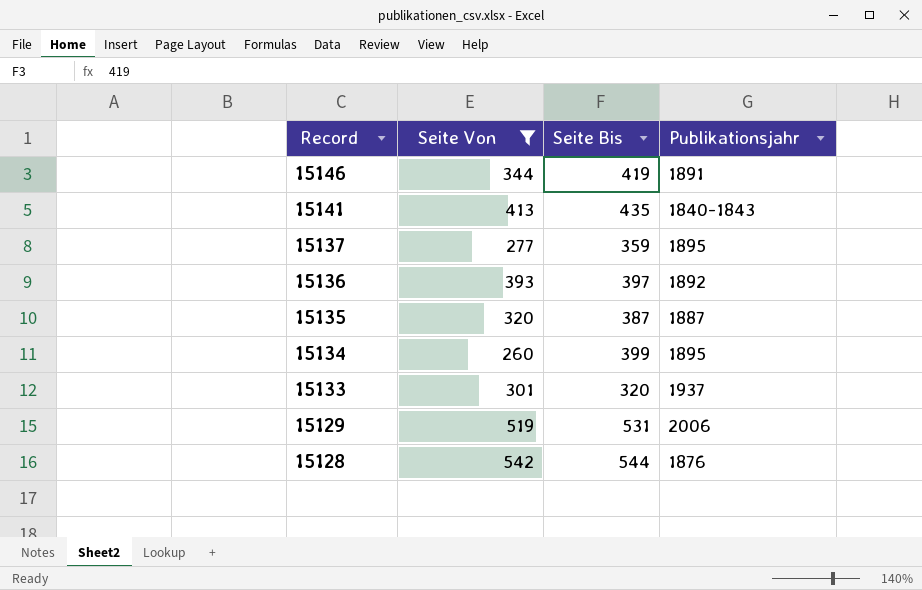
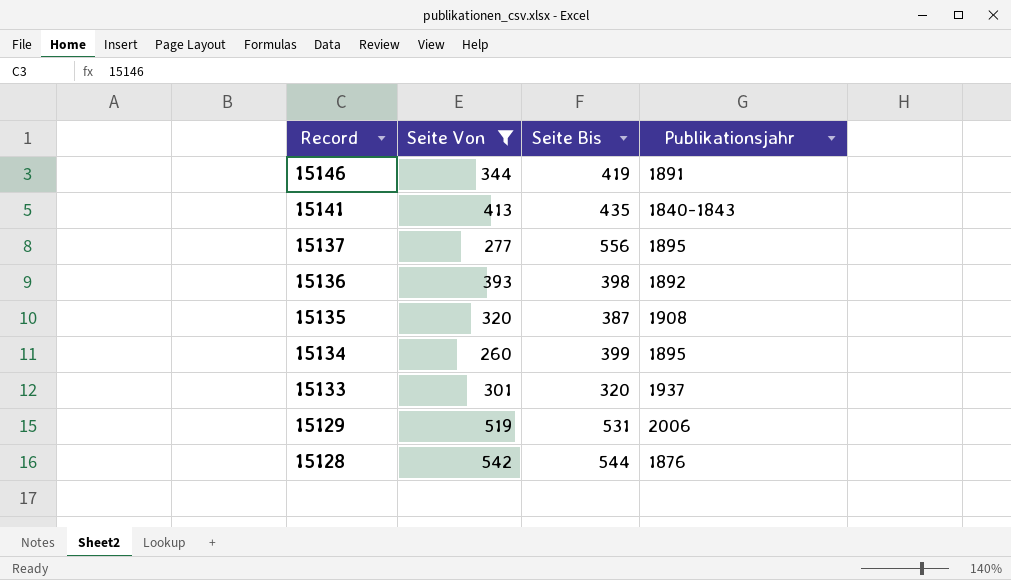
15137 | Seite Bis: 359 -> 556
15136 | Seite Bis: 397 -> 398
15135 | Publikationsjahr: 1887 -> 1908

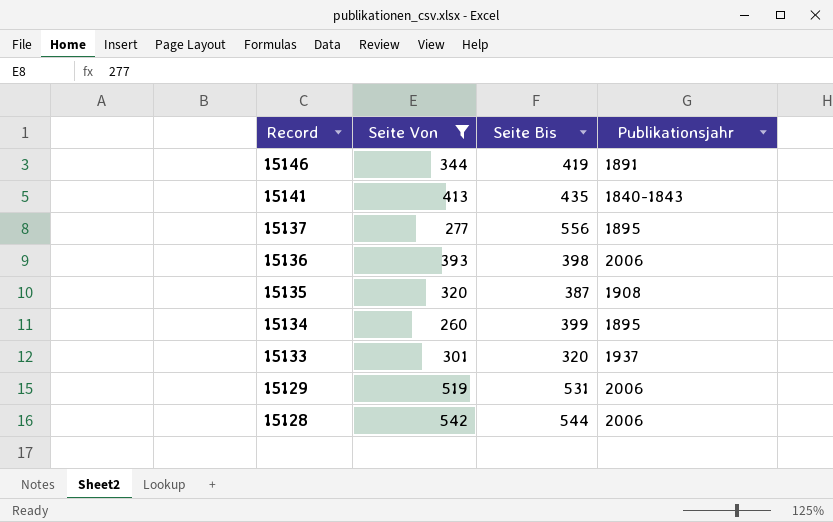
15136 | Publikationsjahr: 1892 -> 2006
15128 | Publikationsjahr: 1876 -> 2006

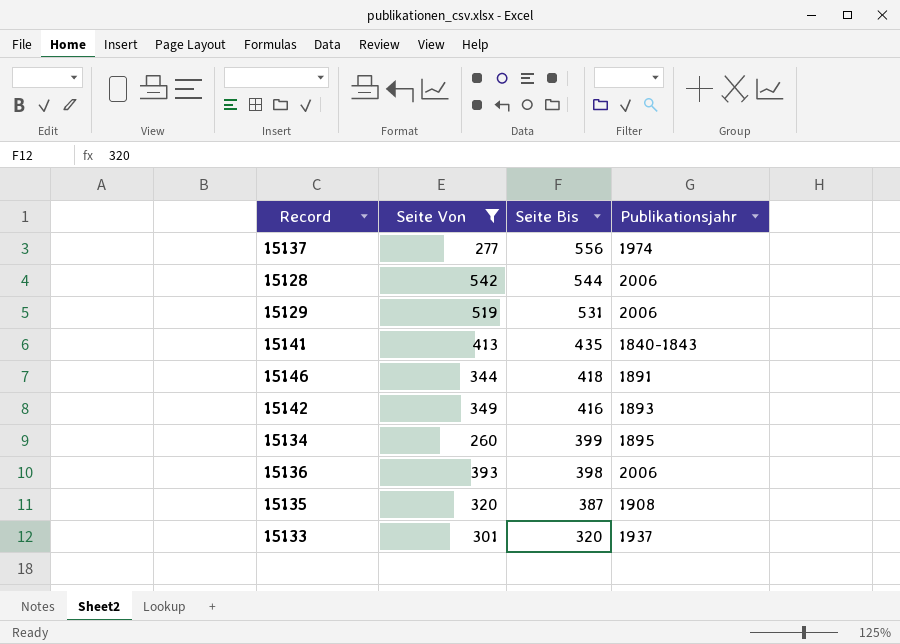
row order: Record descending -> Seite Bis descending
15137 | Publikationsjahr: 1895 -> 1974
15146 | Seite Bis: 419 -> 418
row 15142: none -> 349 | 416 | 1893

